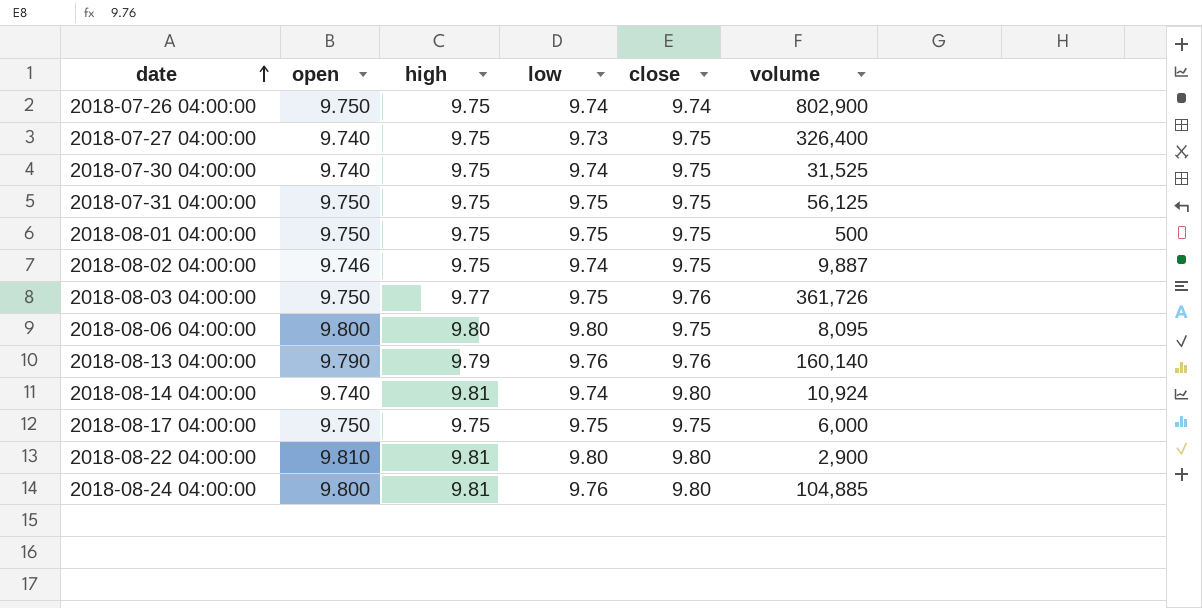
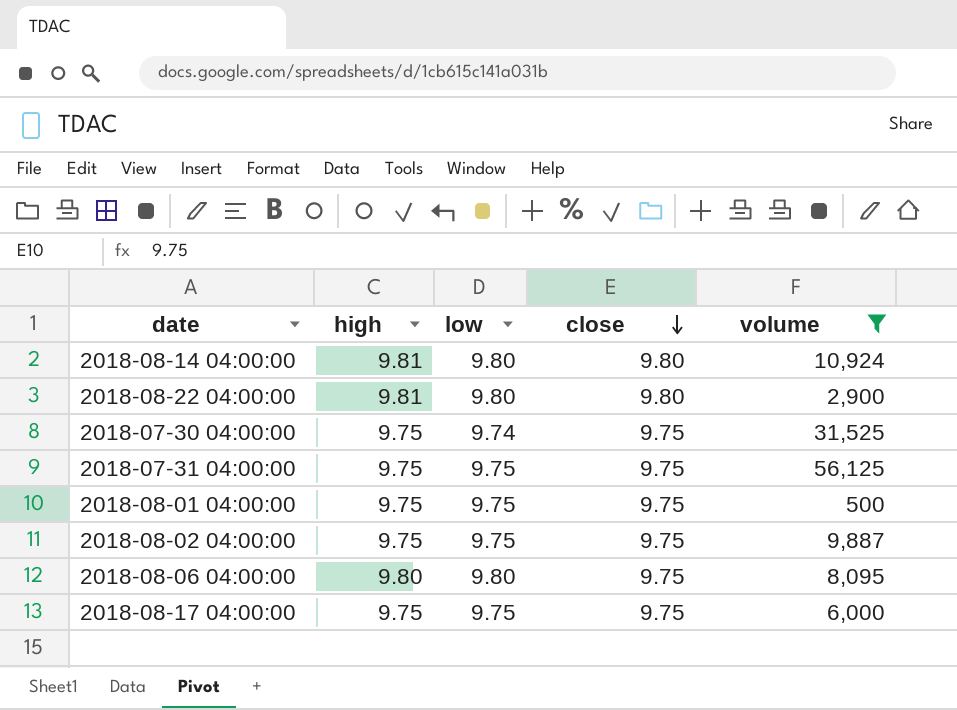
filter: none -> volume <= 56,125
row order: date ascending -> close descending
column open | position: 2 -> none
2018-08-14 04:00:00 | low: 9.74 -> 9.80
2018-08-02 04:00:00 | low: 9.74 -> 9.75

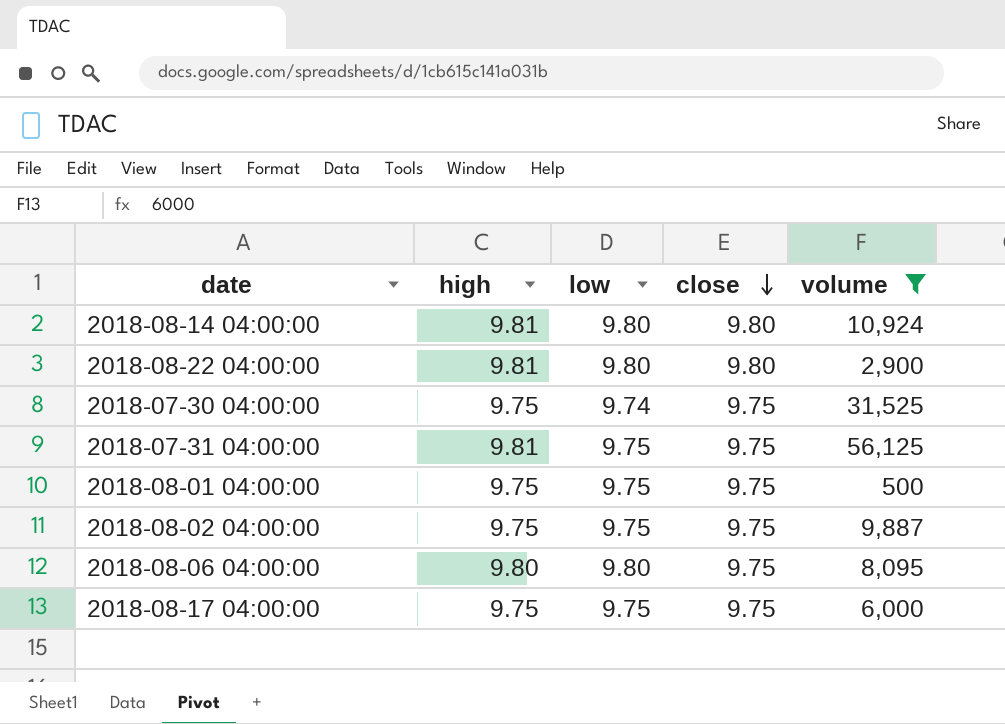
2018-07-31 04:00:00 | high: 9.75 -> 9.81

